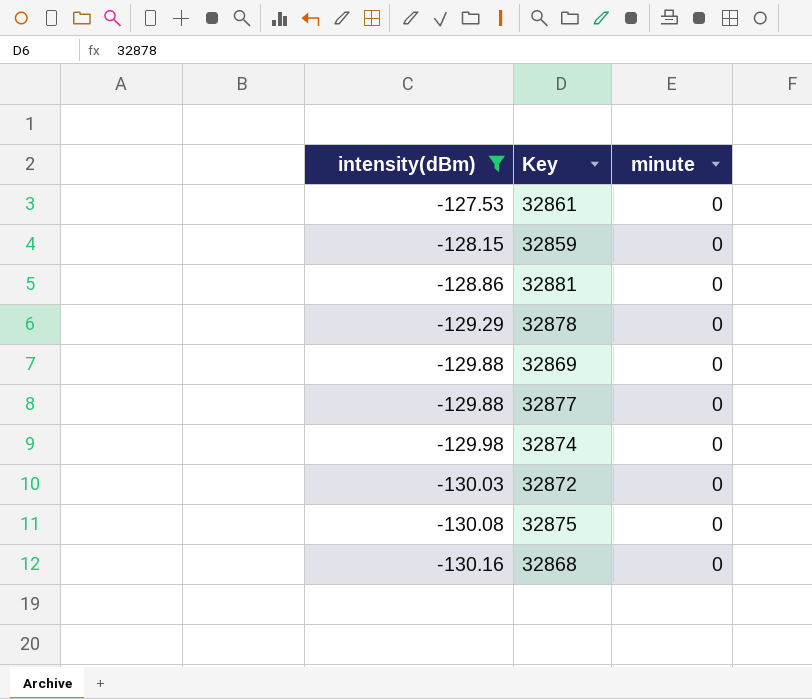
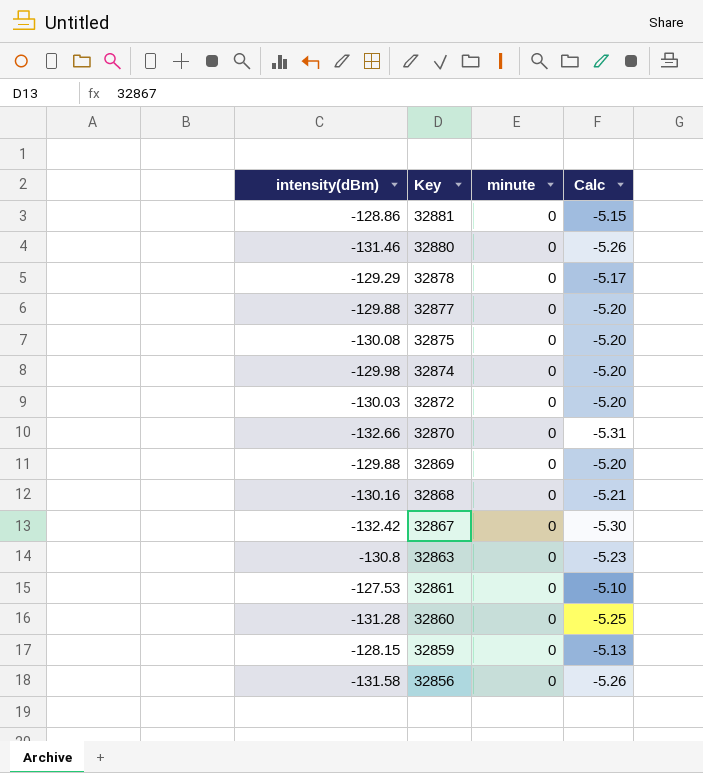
filter: intensity(dBm) >= -130.16 -> none
row order: intensity(dBm) descending -> Key descending
column Calc | formula: none -> [intensity(dBm)] * 0.04

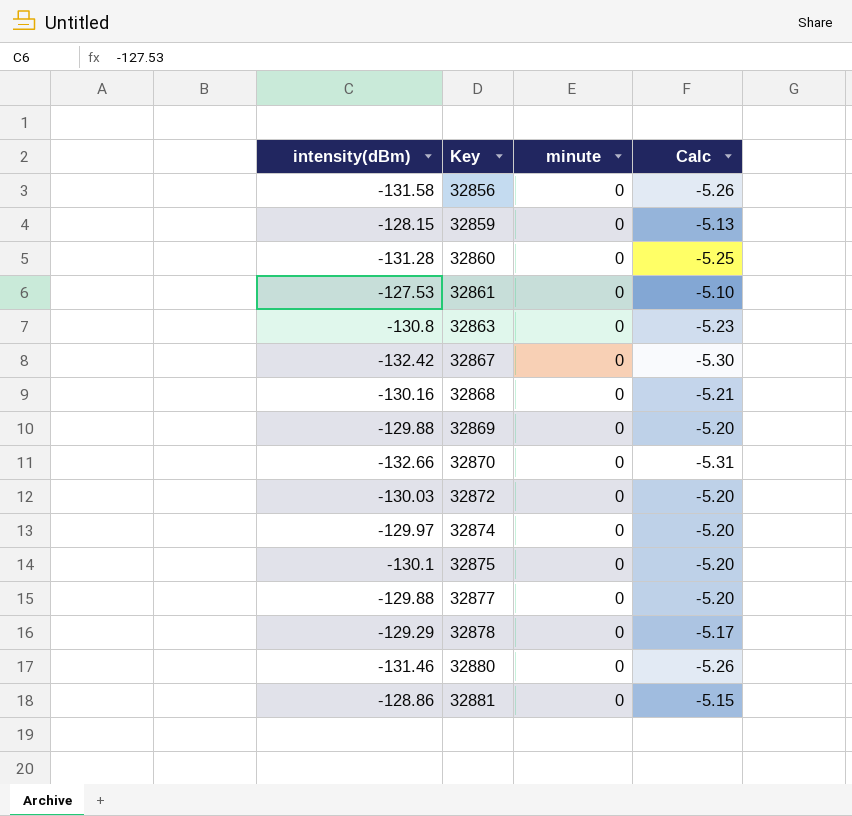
row order: Key descending -> Key ascending
32874 | intensity(dBm): -129.98 -> -129.97
32875 | intensity(dBm): -130.08 -> -130.1

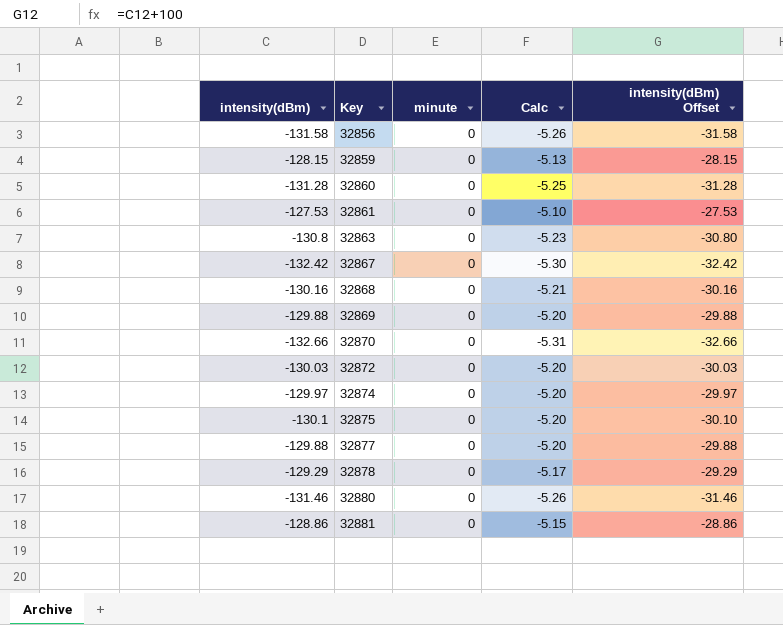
column intensity(dBm) Offset | formula: none -> [intensity(dBm)] + 100

